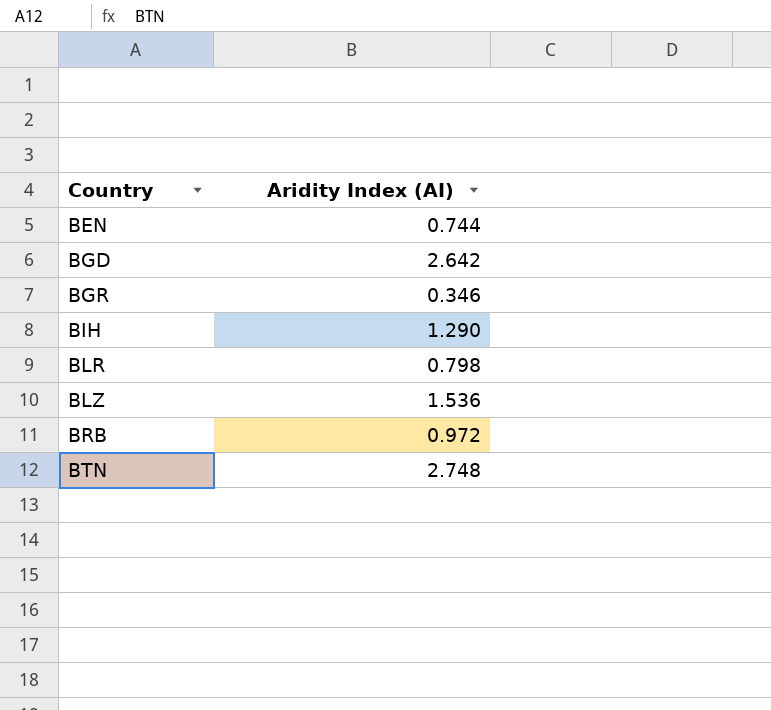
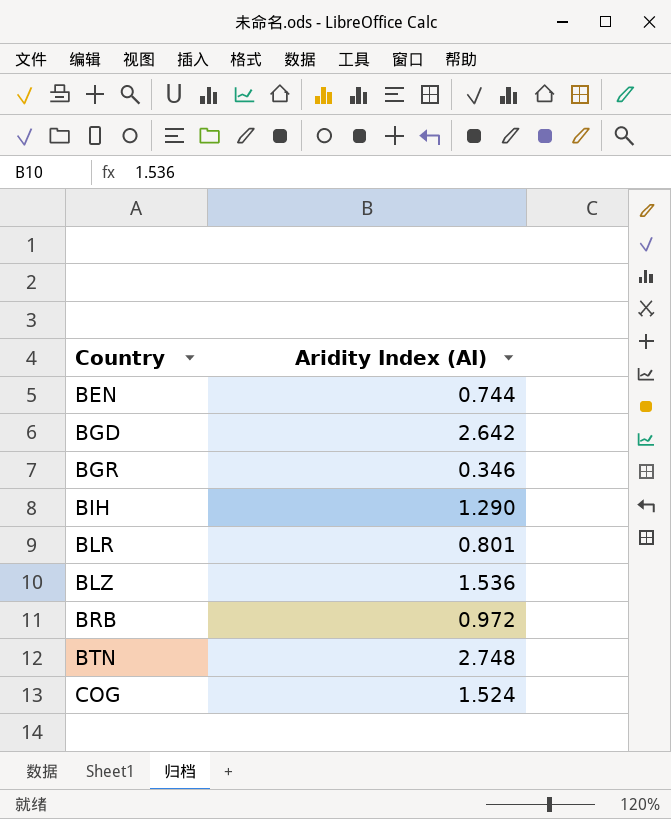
BLR | Aridity Index (AI): 0.798 -> 0.801
row COG: none -> 1.524

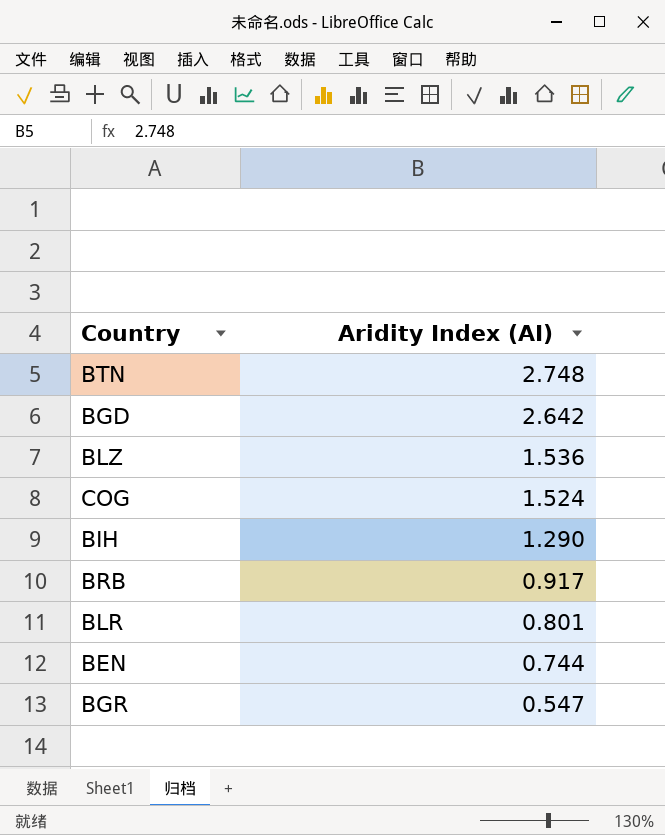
row order: Country ascending -> Aridity Index (AI) descending
BRB | Aridity Index (AI): 0.972 -> 0.917
BGR | Aridity Index (AI): 0.346 -> 0.547

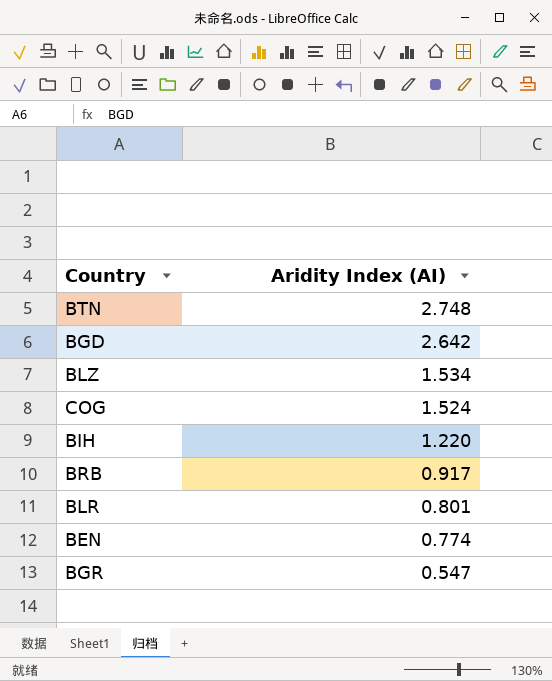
BLZ | Aridity Index (AI): 1.536 -> 1.534
BIH | Aridity Index (AI): 1.290 -> 1.220
BEN | Aridity Index (AI): 0.744 -> 0.774

